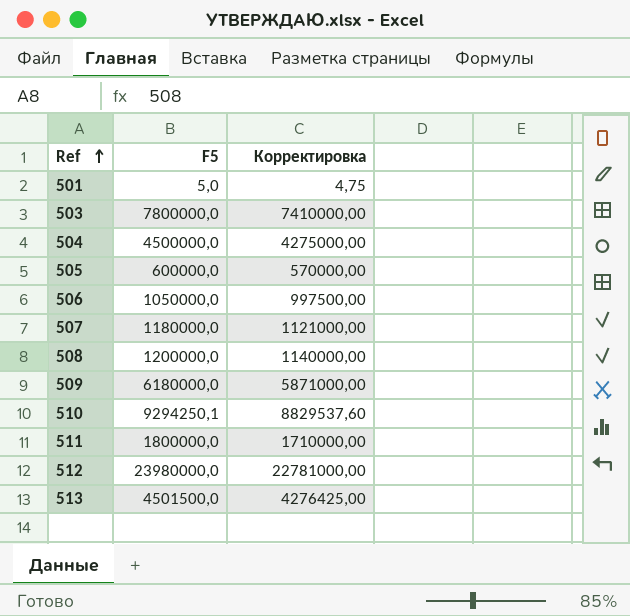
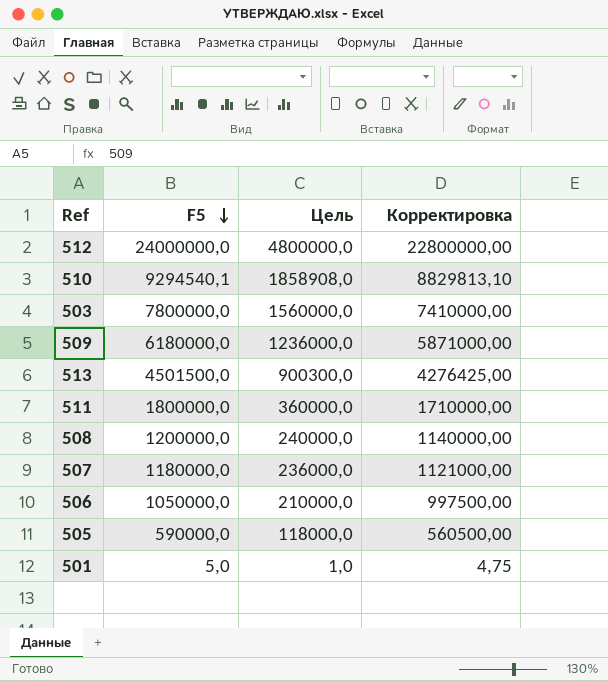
row order: Ref ascending -> F5 descending
column Цель | formula: none -> [F5] * 0,2
row 504: 4500000,0 | 4275000,00 -> none
512 | F5: 23980000,0 -> 24000000,0
512 | Корректировка: 22781000,00 -> 22800000,00
510 | F5: 9294250,1 -> 9294540,1
510 | Корректировка: 8829537,60 -> 8829813,10
505 | F5: 600000,0 -> 590000,0
505 | Корректировка: 570000,00 -> 560500,00

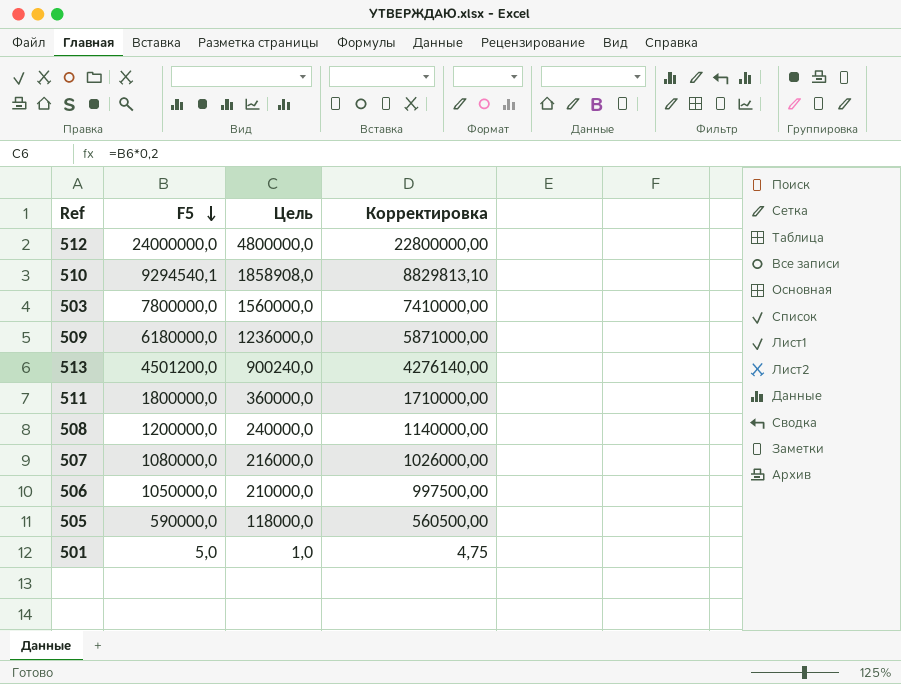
513 | F5: 4501500,0 -> 4501200,0
513 | Цель: 900300,0 -> 900240,0
513 | Корректировка: 4276425,00 -> 4276140,00
507 | F5: 1180000,0 -> 1080000,0
507 | Цель: 236000,0 -> 216000,0
507 | Корректировка: 1121000,00 -> 1026000,00

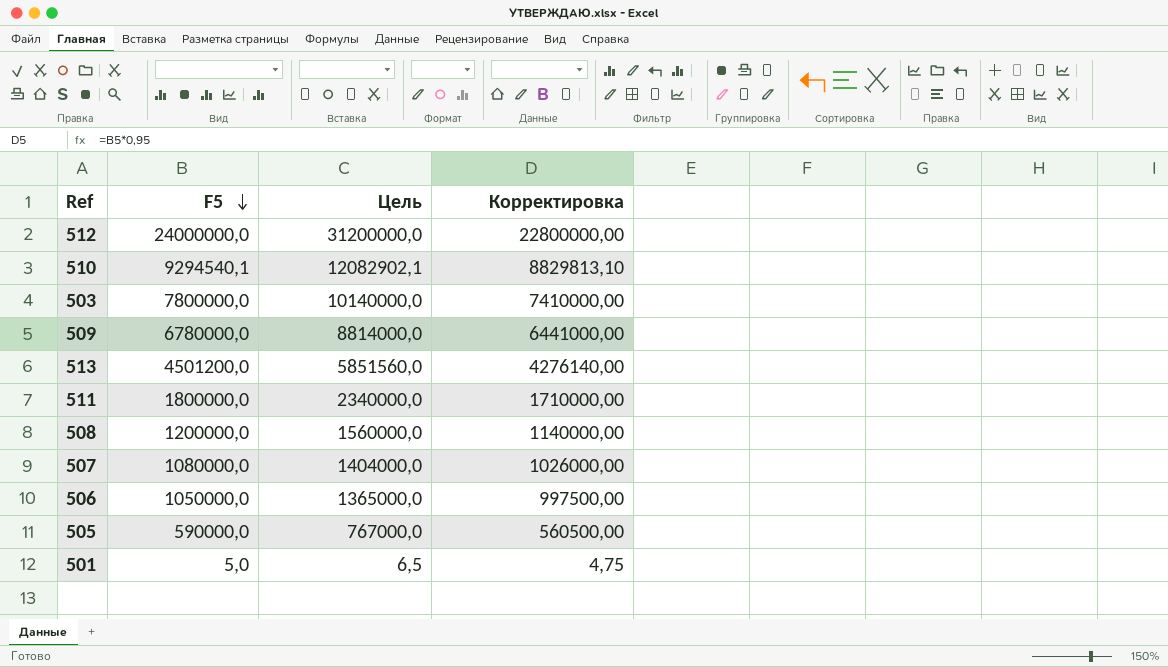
column Цель | formula: [F5] * 0,2 -> [F5] * 1,3
509 | F5: 6180000,0 -> 6780000,0
509 | Корректировка: 5871000,00 -> 6441000,00

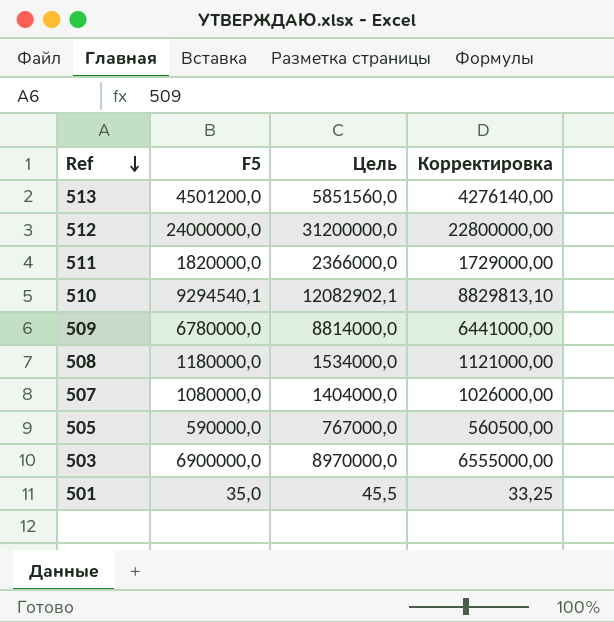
row order: F5 descending -> Ref descending
row 506: 1050000,0 | 1365000,0 | 997500,00 -> none
511 | F5: 1800000,0 -> 1820000,0
511 | Цель: 2340000,0 -> 2366000,0
511 | Корректировка: 1710000,00 -> 1729000,00
508 | F5: 1200000,0 -> 1180000,0
508 | Цель: 1560000,0 -> 1534000,0
508 | Корректировка: 1140000,00 -> 1121000,00
503 | F5: 7800000,0 -> 6900000,0
503 | Цель: 10140000,0 -> 8970000,0
503 | Корректировка: 7410000,00 -> 6555000,00
501 | F5: 5,0 -> 35,0
501 | Цель: 6,5 -> 45,5
501 | Корректировка: 4,75 -> 33,25

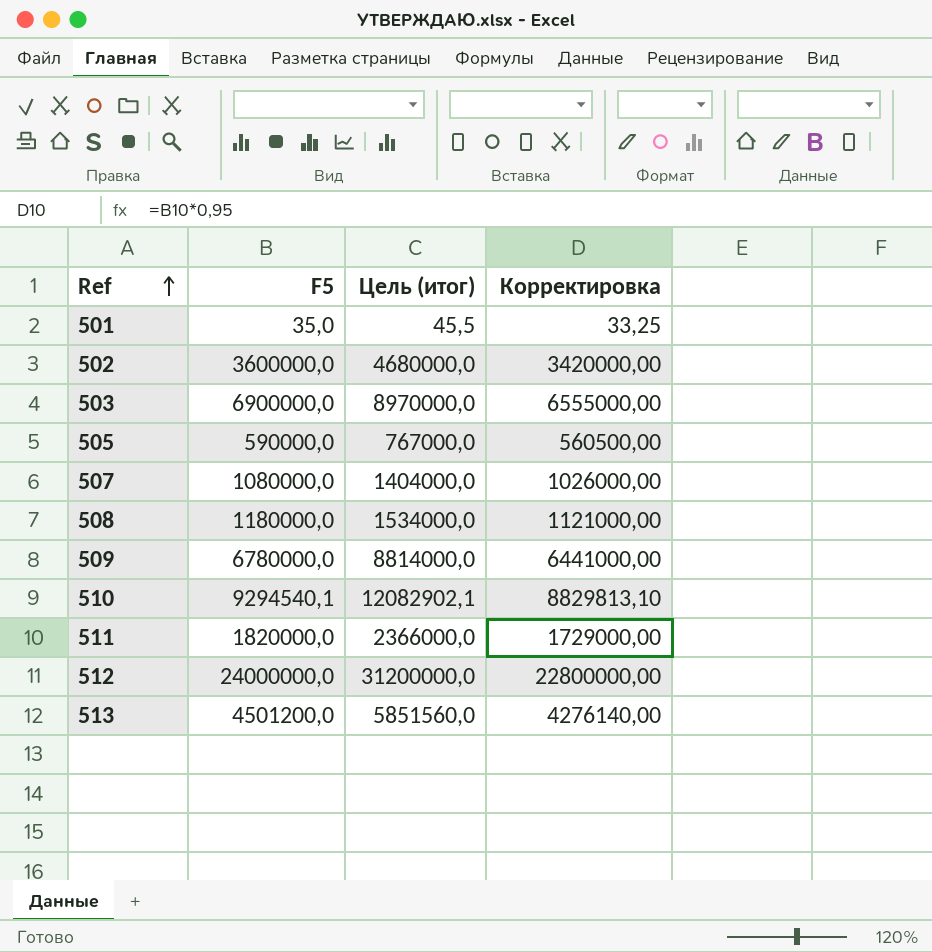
row order: Ref descending -> Ref ascending
column name: Цель -> Цель (итог)
row 502: none -> 3600000,0 | 4680000,0 | 3420000,00

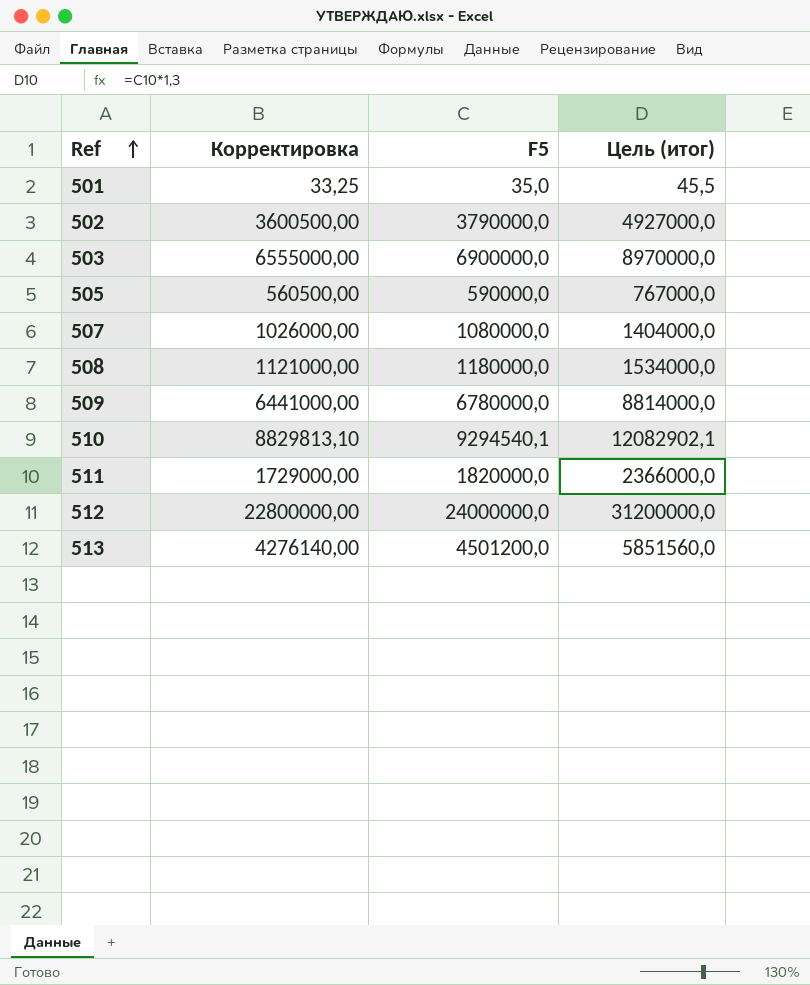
column Корректировка | position: 4 -> 2
502 | Корректировка: 3420000,00 -> 3600500,00
502 | F5: 3600000,0 -> 3790000,0
502 | Цель (итог): 4680000,0 -> 4927000,0

